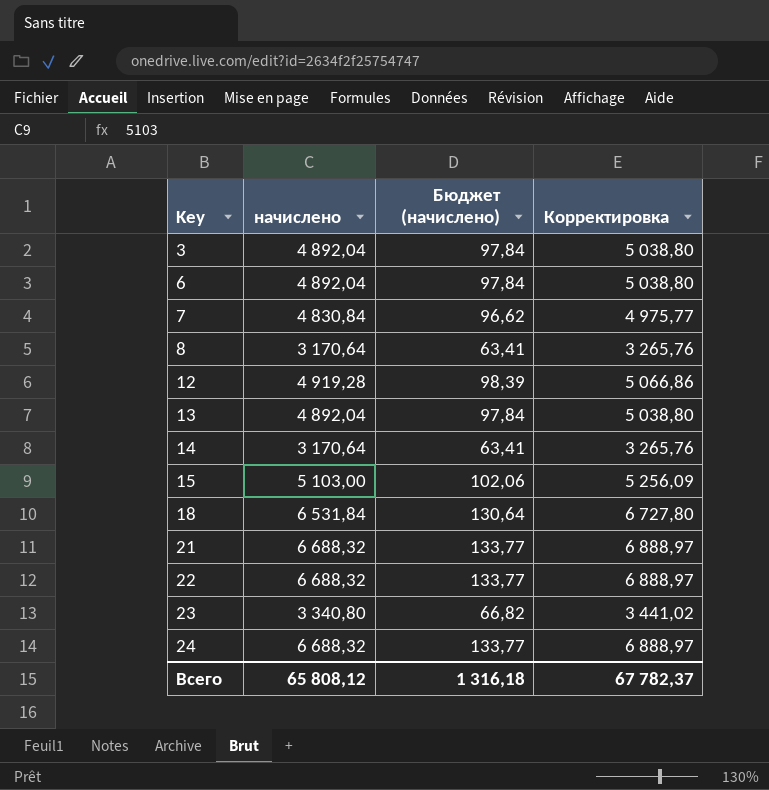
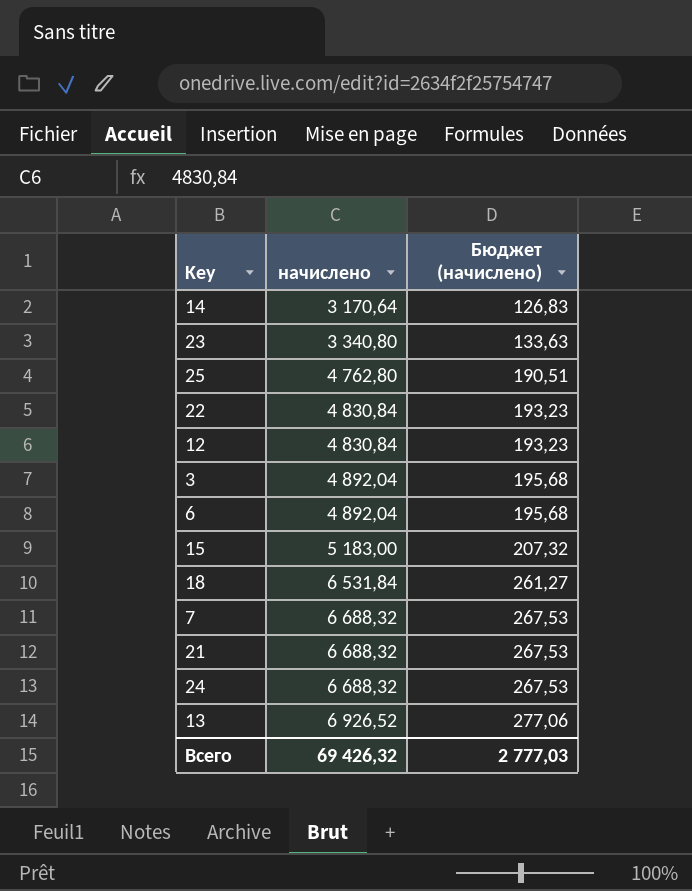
row order: Key ascending -> начислено ascending
column Корректировка | formula: [начислено] * 1,03 -> none
column Бюджет (начислено) | formula: [начислено] * 0,02 -> [начислено] * 0,04
row 8: 3 170,64 | 63,41 | 3 265,76 -> none
row 25: none -> 4 762,80 | 190,51
22 | начислено: 6 688,32 -> 4 830,84
12 | начислено: 4 919,28 -> 4 830,84
15 | начислено: 5 103,00 -> 5 183,00
7 | начислено: 4 830,84 -> 6 688,32
13 | начислено: 4 892,04 -> 6 926,52
Всего | начислено: 65 808,12 -> 69 426,32
Всего | Бюджет (начислено): 1 316,18 -> 2 777,03

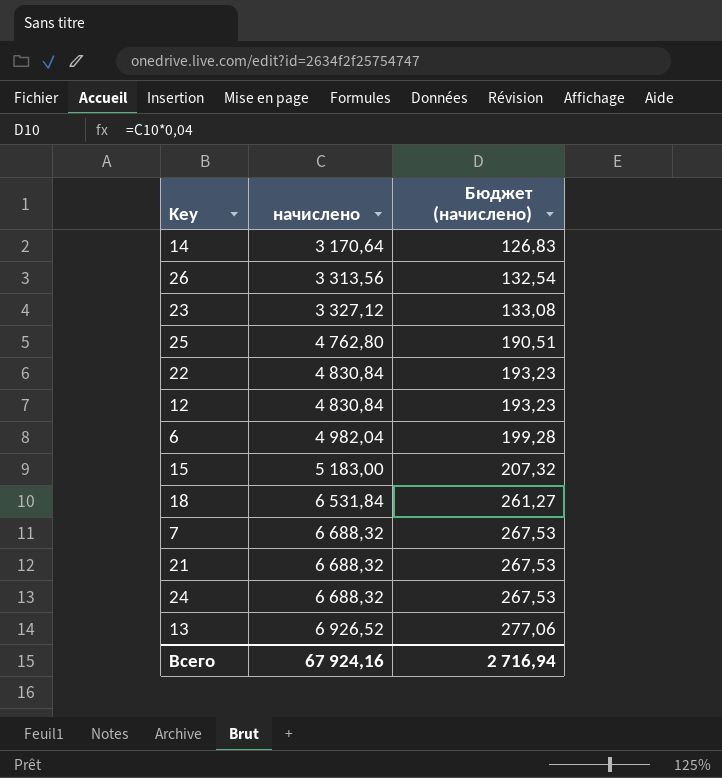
row 3: 4 892,04 | 195,68 -> none
row 26: none -> 3 313,56 | 132,54
23 | начислено: 3 340,80 -> 3 327,12
23 | Бюджет (начислено): 133,63 -> 133,08
6 | начислено: 4 892,04 -> 4 982,04
6 | Бюджет (начислено): 195,68 -> 199,28
Всего | начислено: 69 426,32 -> 67 924,16
Всего | Бюджет (начислено): 2 777,03 -> 2 716,94

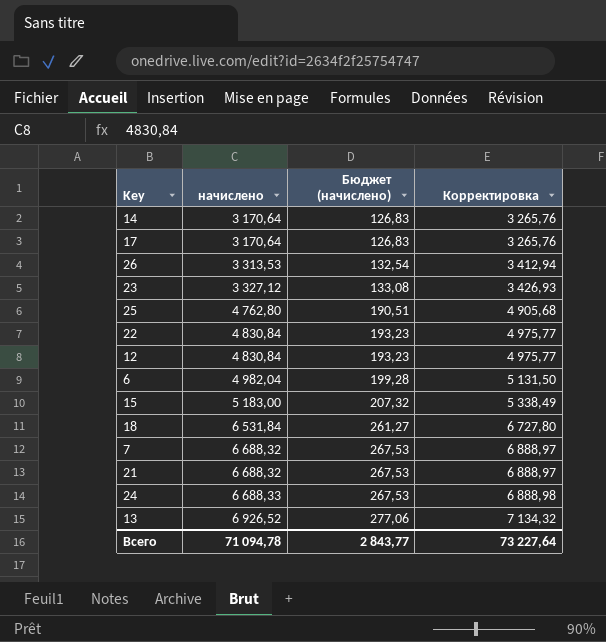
column Корректировка | formula: none -> [начислено] * 1,03
row 17: none -> 3 170,64 | 126,83 | 3 265,76
26 | начислено: 3 313,56 -> 3 313,53
24 | начислено: 6 688,32 -> 6 688,33
Всего | начислено: 67 924,16 -> 71 094,78
Всего | Бюджет (начислено): 2 716,94 -> 2 843,77

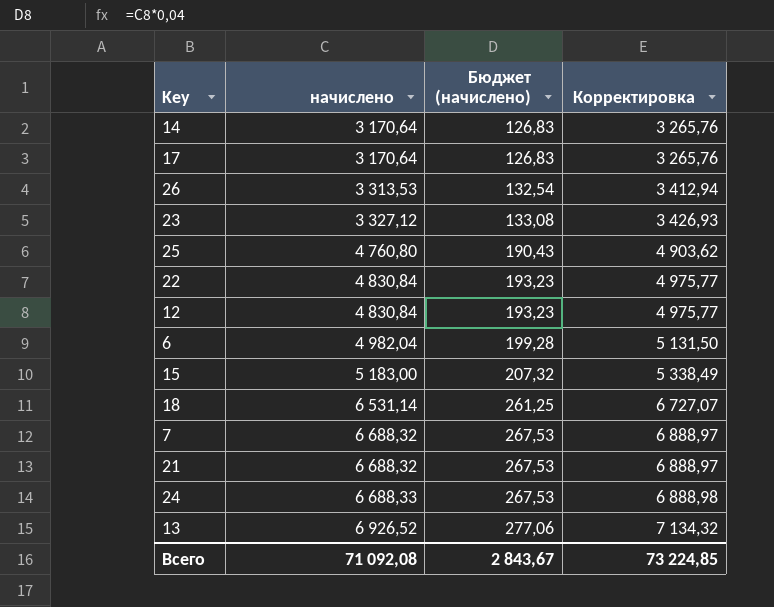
25 | начислено: 4 762,80 -> 4 760,80
25 | Бюджет (начислено): 190,51 -> 190,43
25 | Корректировка: 4 905,68 -> 4 903,62
18 | начислено: 6 531,84 -> 6 531,14
18 | Бюджет (начислено): 261,27 -> 261,25
18 | Корректировка: 6 727,80 -> 6 727,07
Всего | начислено: 71 094,78 -> 71 092,08
Всего | Бюджет (начислено): 2 843,77 -> 2 843,67
Всего | Корректировка: 73 227,64 -> 73 224,85

